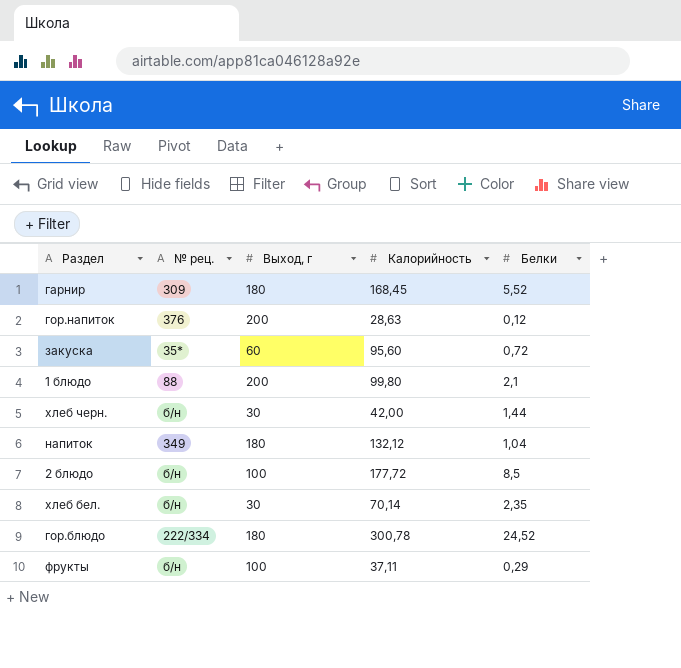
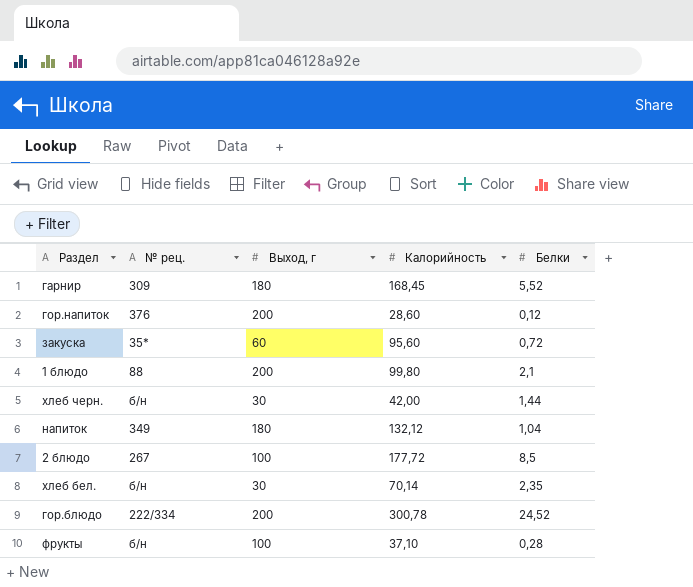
гор.напиток | Калорийность: 28,63 -> 28,60
2 блюдо | № рец.: б/н -> 267
гор.блюдо | Выход, г: 180 -> 200
фрукты | Калорийность: 37,11 -> 37,10
фрукты | Белки: 0,29 -> 0,28

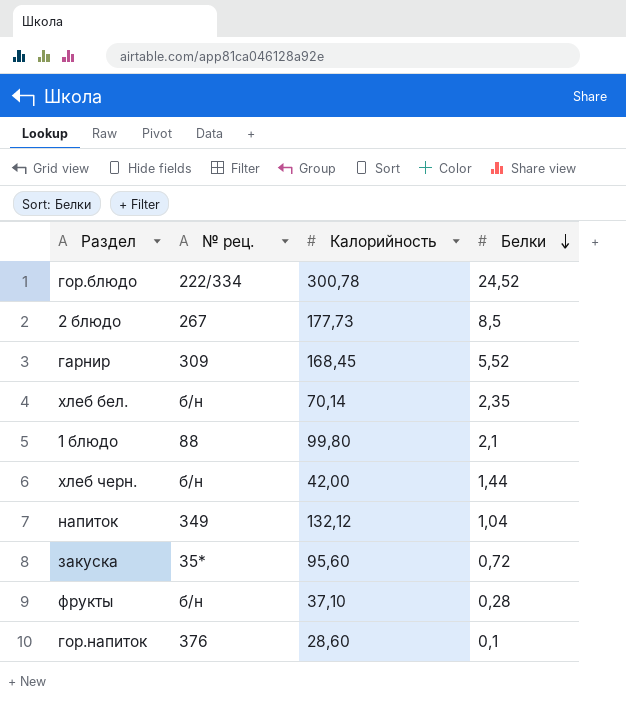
row order: none -> Белки descending
column Выход, г | position: 3 -> none
2 блюдо | Калорийность: 177,72 -> 177,73
гор.напиток | Белки: 0,12 -> 0,1

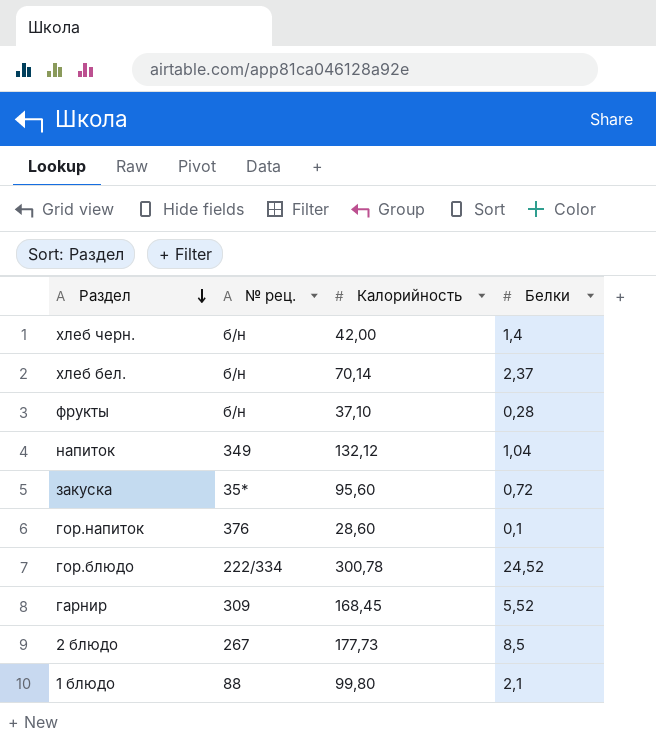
row order: Белки descending -> Раздел descending
хлеб черн. | Белки: 1,44 -> 1,4
хлеб бел. | Белки: 2,35 -> 2,37

